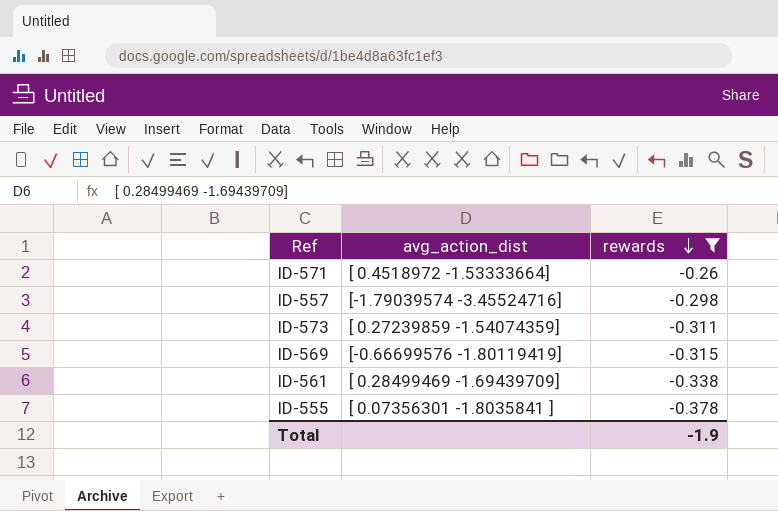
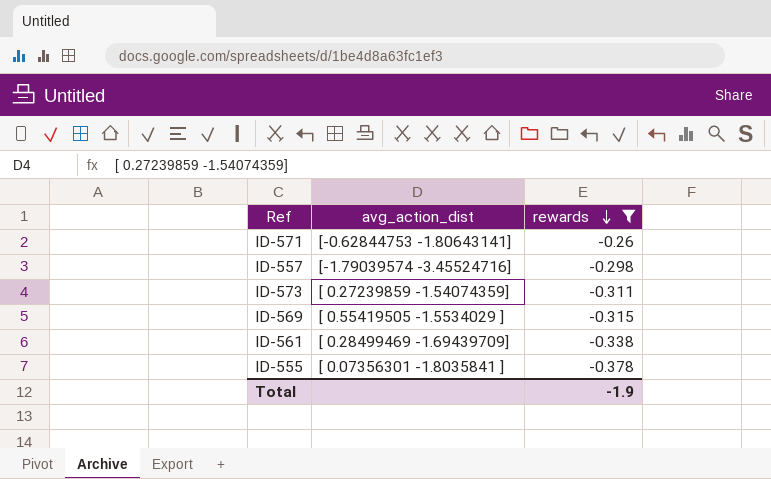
ID-571 | avg_action_dist: [ 0.4518972 -1.53333664] -> [-0.62844753 -1.80643141]
ID-569 | avg_action_dist: [-0.66699576 -1.80119419] -> [ 0.55419505 -1.5534029 ]

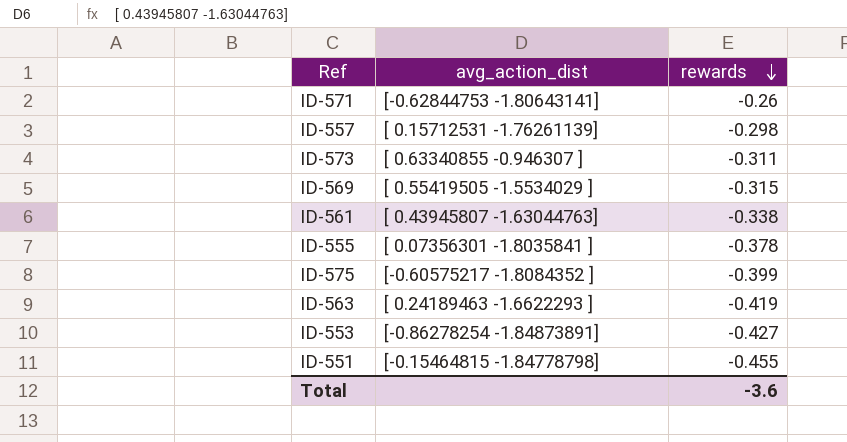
filter: rewards >= -0.378 -> none
ID-557 | avg_action_dist: [-1.79039574 -3.45524716] -> [ 0.15712531 -1.76261139]
ID-573 | avg_action_dist: [ 0.27239859 -1.54074359] -> [ 0.63340855 -0.946307 ]
ID-561 | avg_action_dist: [ 0.28499469 -1.69439709] -> [ 0.43945807 -1.63044763]
Total | rewards: -1.9 -> -3.6

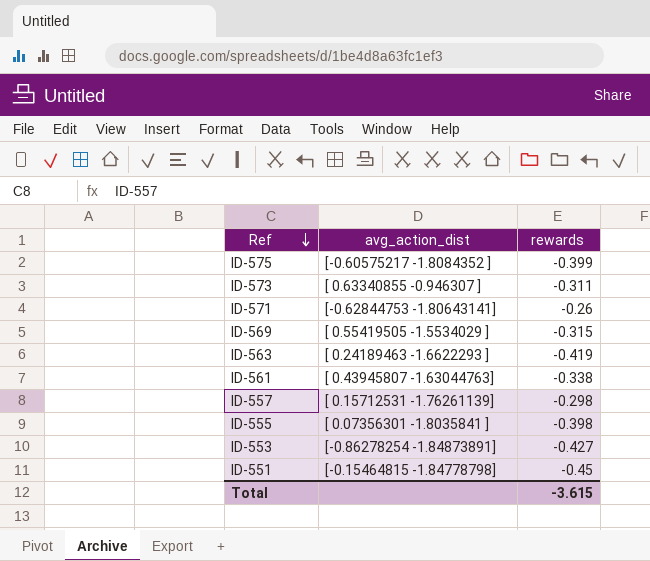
row order: rewards descending -> Ref descending
ID-555 | rewards: -0.378 -> -0.398
ID-551 | rewards: -0.455 -> -0.45
Total | rewards: -3.6 -> -3.615

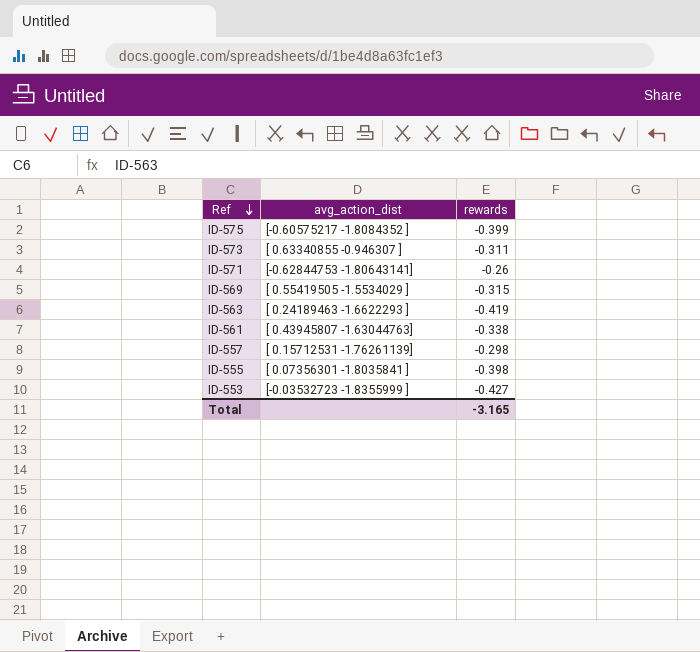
row ID-551: [-0.15464815 -1.84778798] | -0.45 -> none
ID-553 | avg_action_dist: [-0.86278254 -1.84873891] -> [-0.03532723 -1.8355999 ]
Total | rewards: -3.615 -> -3.165

